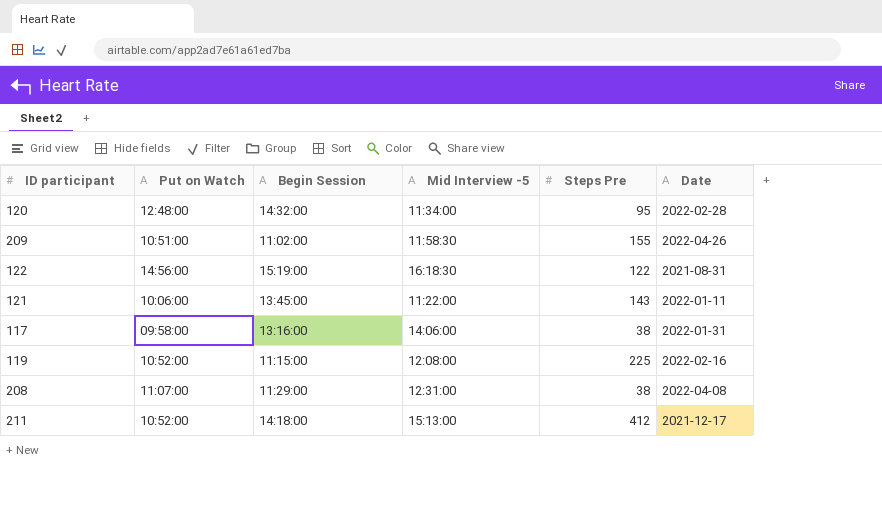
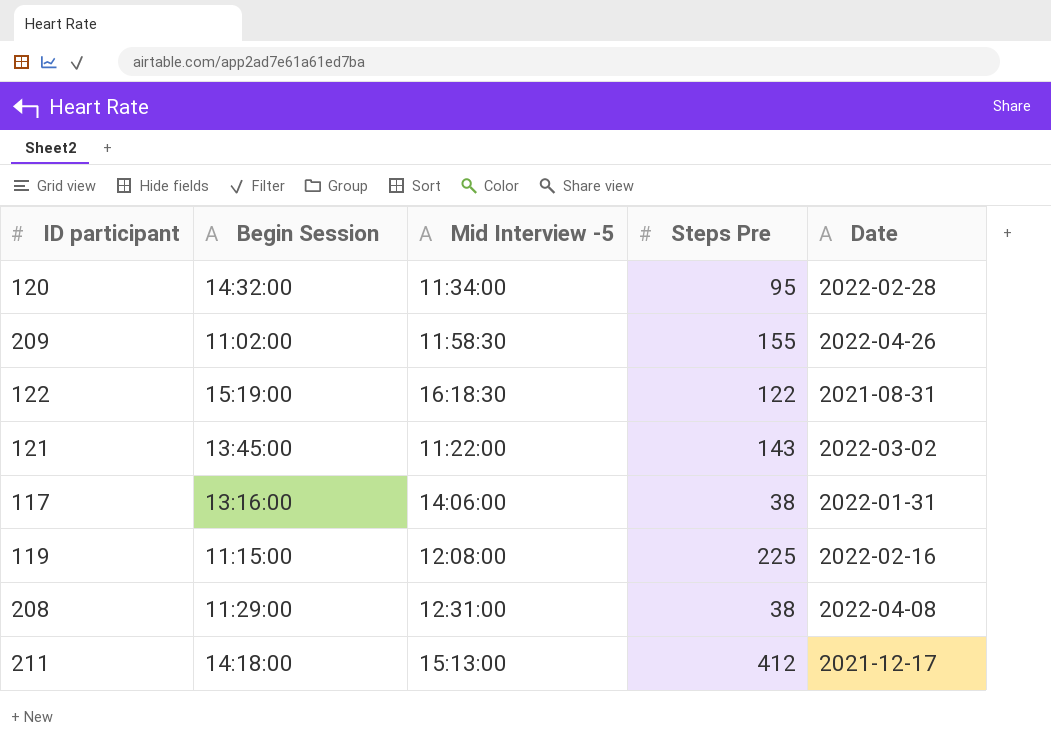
column Put on Watch | position: 2 -> none
121 | Date: 2022-01-11 -> 2022-03-02

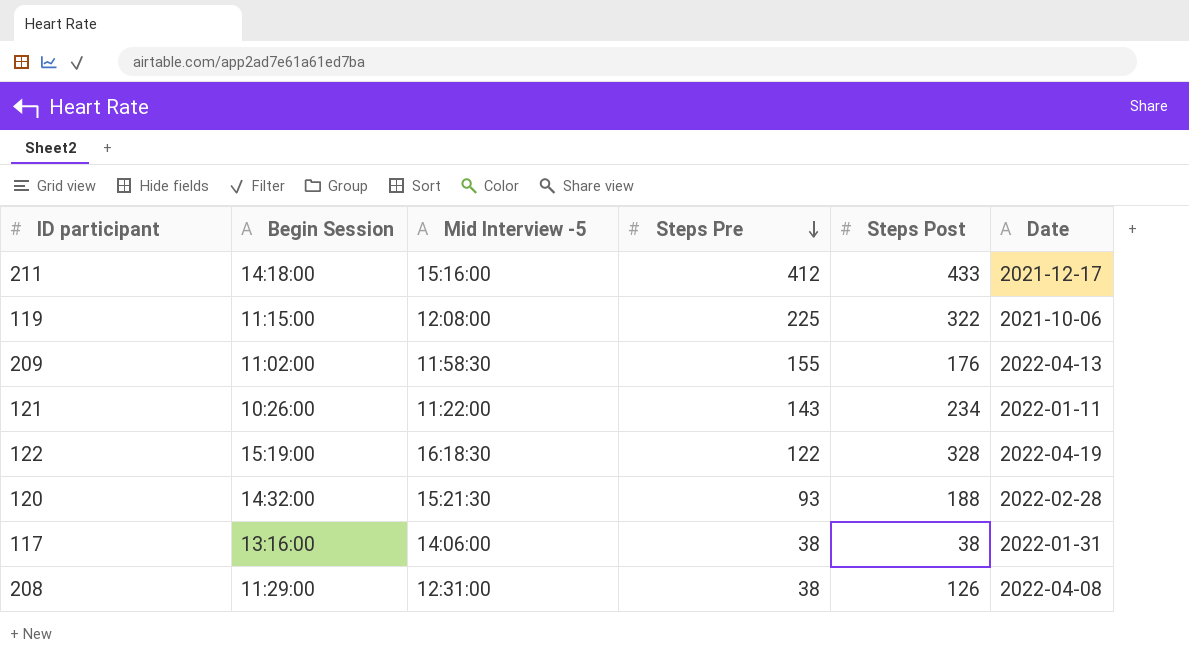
row order: none -> Steps Pre descending
column Steps Post | position: none -> 5
211 | Mid Interview -5: 15:13:00 -> 15:16:00
119 | Date: 2022-02-16 -> 2021-10-06
209 | Date: 2022-04-26 -> 2022-04-13
121 | Begin Session: 13:45:00 -> 10:26:00
121 | Date: 2022-03-02 -> 2022-01-11
122 | Date: 2021-08-31 -> 2022-04-19
120 | Mid Interview -5: 11:34:00 -> 15:21:30
120 | Steps Pre: 95 -> 93

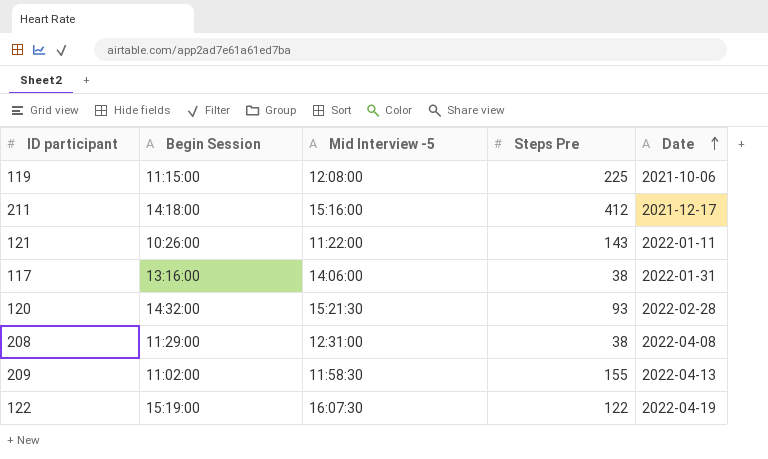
row order: Steps Pre descending -> Date ascending
column Steps Post | position: 5 -> none
122 | Mid Interview -5: 16:18:30 -> 16:07:30

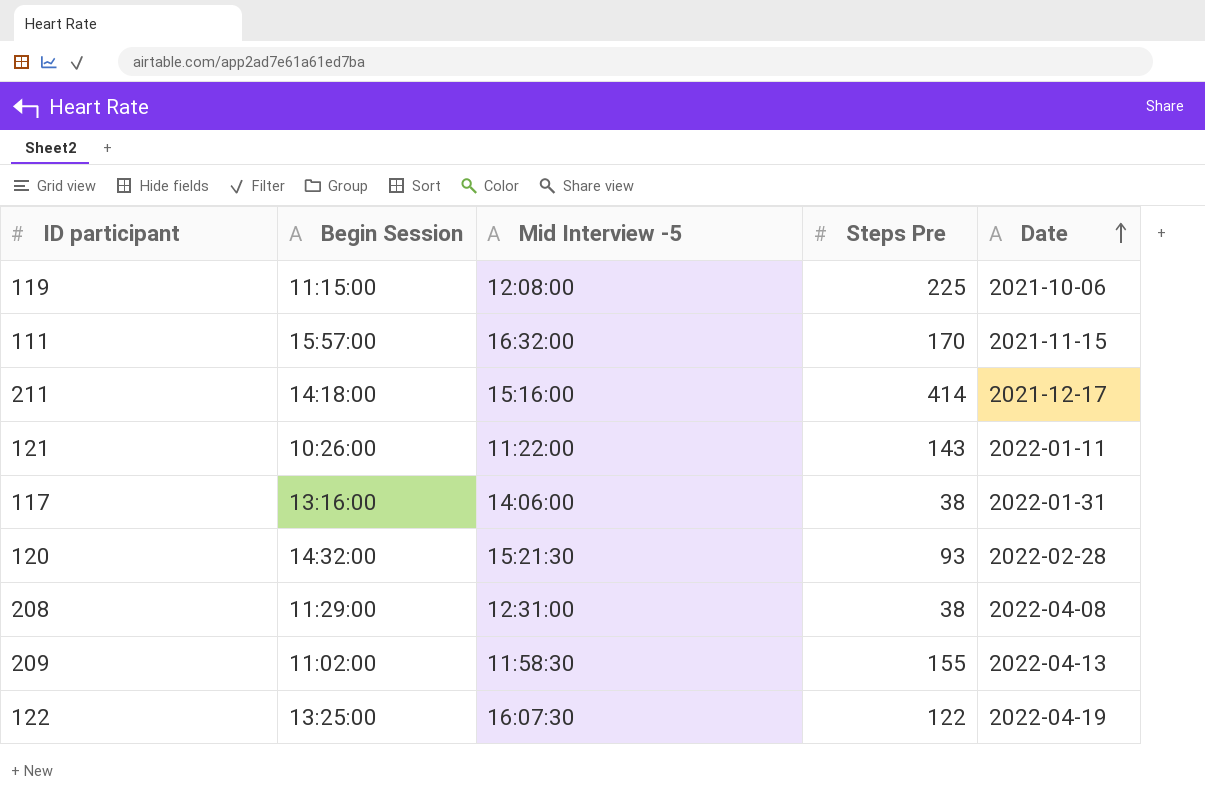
row 111: none -> 15:57:00 | 16:32:00 | 170 | 2021-11-15
211 | Steps Pre: 412 -> 414
122 | Begin Session: 15:19:00 -> 13:25:00

